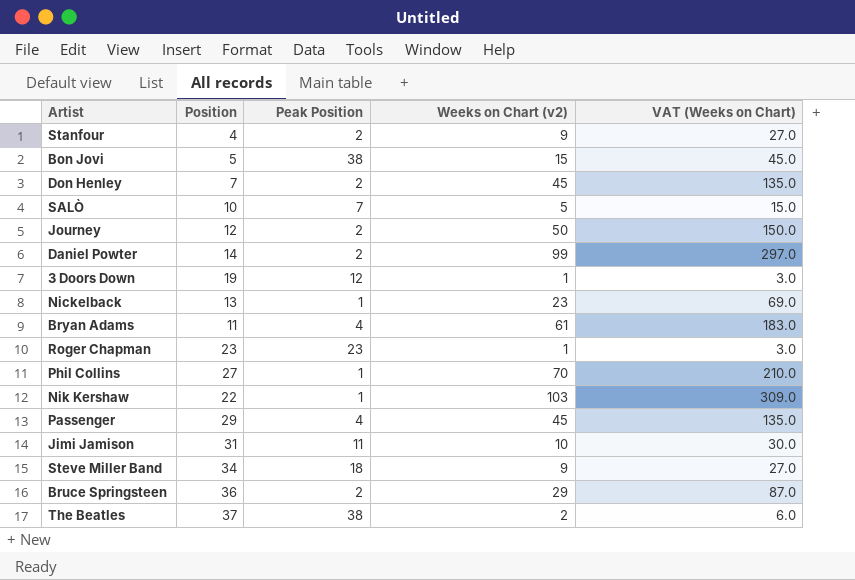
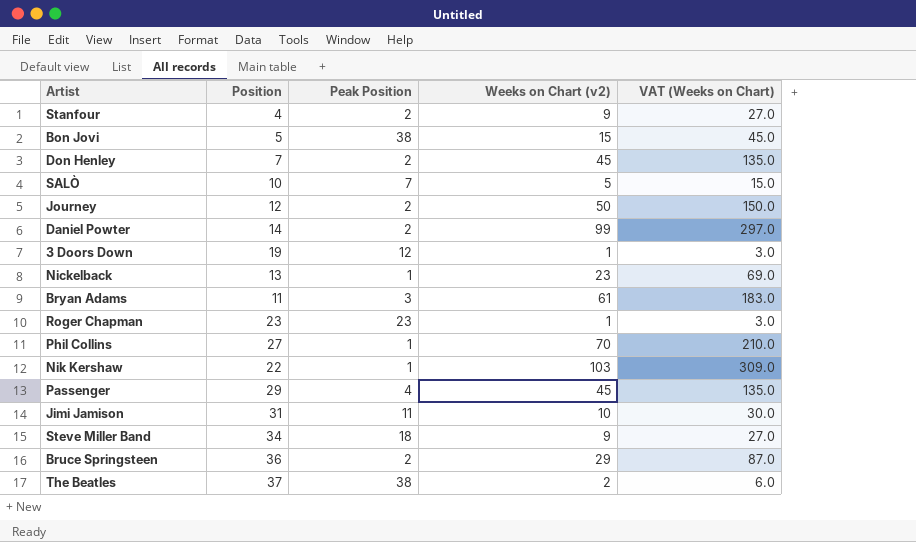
Bryan Adams | Peak Position: 4 -> 3

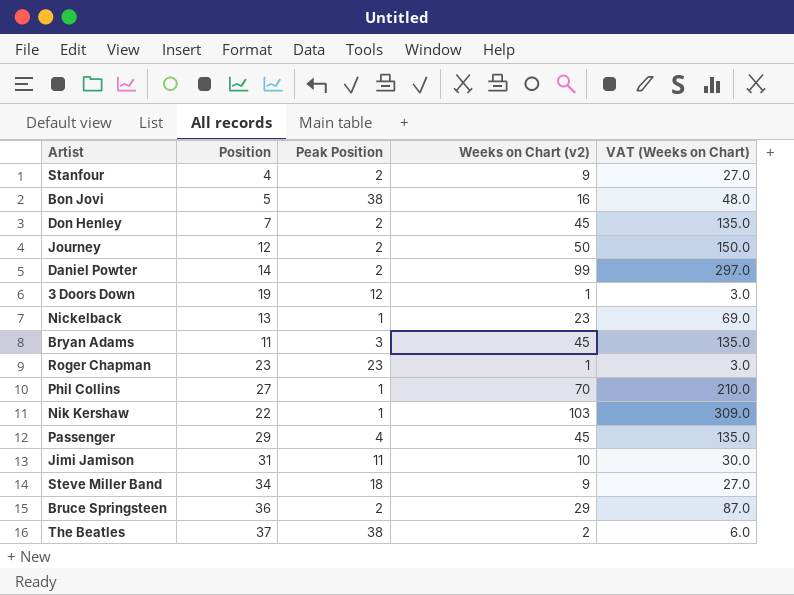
row SALÒ: 10 | 7 | 5 | 15.0 -> none
Bon Jovi | Weeks on Chart (v2): 15 -> 16
Bon Jovi | VAT (Weeks on Chart): 45.0 -> 48.0
Bryan Adams | Weeks on Chart (v2): 61 -> 45
Bryan Adams | VAT (Weeks on Chart): 183.0 -> 135.0

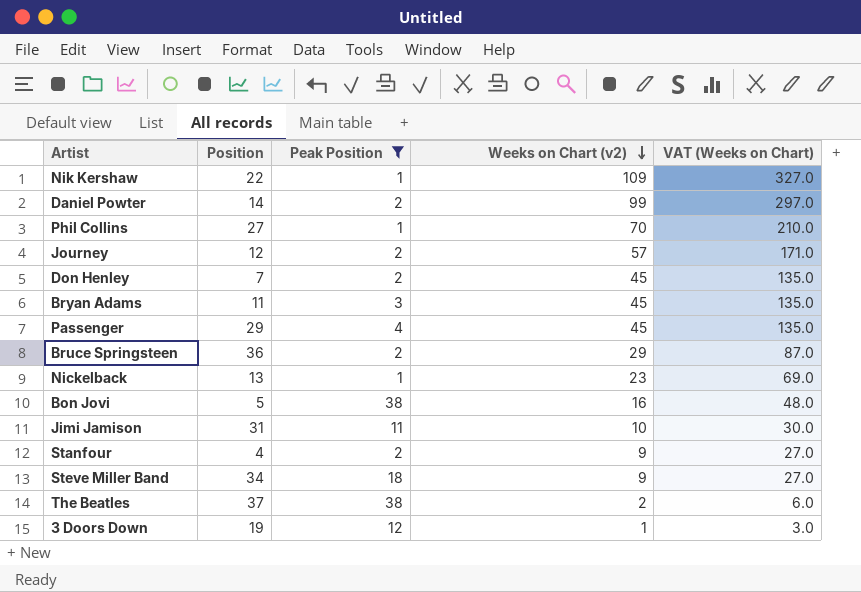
filter: none -> Peak Position != 23
row order: none -> Weeks on Chart (v2) descending
Nik Kershaw | Weeks on Chart (v2): 103 -> 109
Nik Kershaw | VAT (Weeks on Chart): 309.0 -> 327.0
Journey | Weeks on Chart (v2): 50 -> 57
Journey | VAT (Weeks on Chart): 150.0 -> 171.0

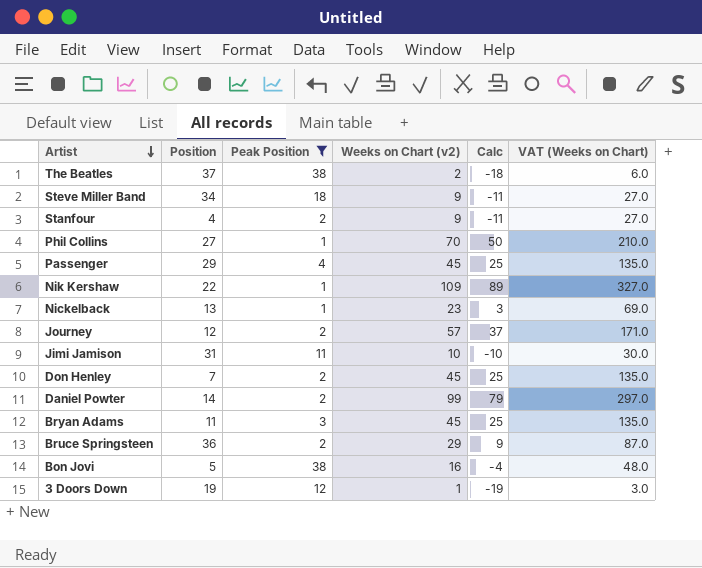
row order: Weeks on Chart (v2) descending -> Artist descending
column Calc | formula: none -> [Weeks on Chart (v2)] - 20

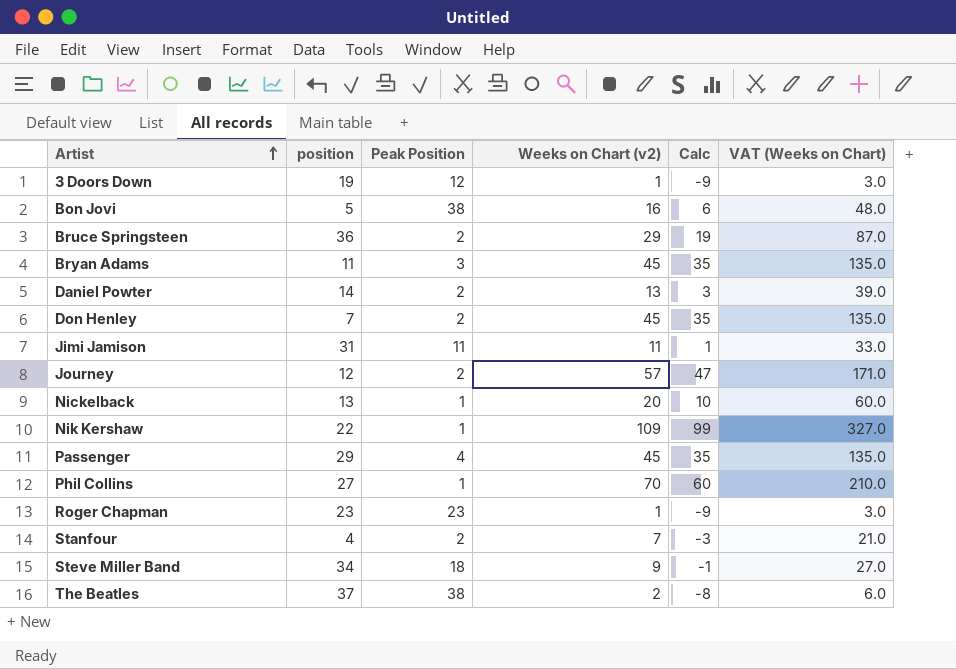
filter: Peak Position != 23 -> none
row order: Artist descending -> Artist ascending
column name: Position -> position
column Calc | formula: [Weeks on Chart (v2)] - 20 -> [Weeks on Chart (v2)] - 10
Daniel Powter | Weeks on Chart (v2): 99 -> 13
Daniel Powter | VAT (Weeks on Chart): 297.0 -> 39.0
Jimi Jamison | Weeks on Chart (v2): 10 -> 11
Jimi Jamison | VAT (Weeks on Chart): 30.0 -> 33.0
Nickelback | Weeks on Chart (v2): 23 -> 20
Nickelback | VAT (Weeks on Chart): 69.0 -> 60.0
Stanfour | Weeks on Chart (v2): 9 -> 7
Stanfour | VAT (Weeks on Chart): 27.0 -> 21.0

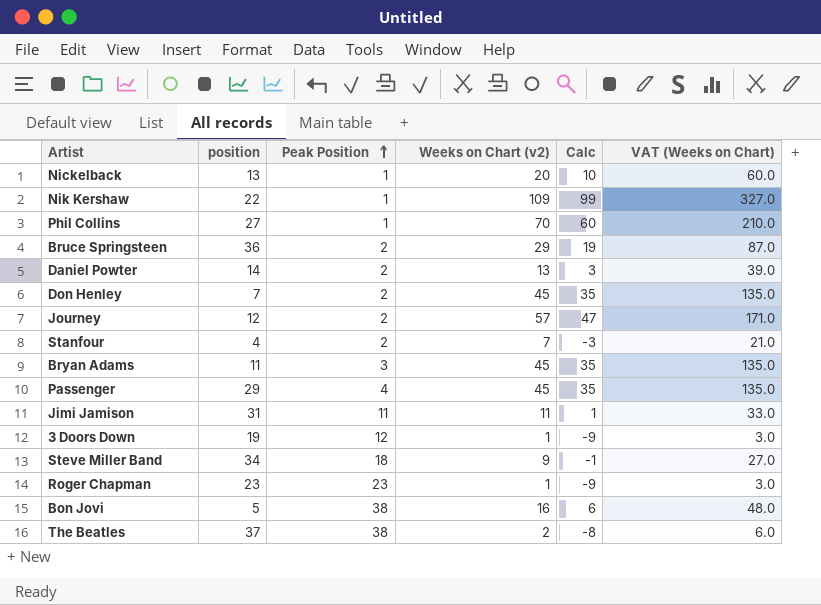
row order: Artist ascending -> Peak Position ascending

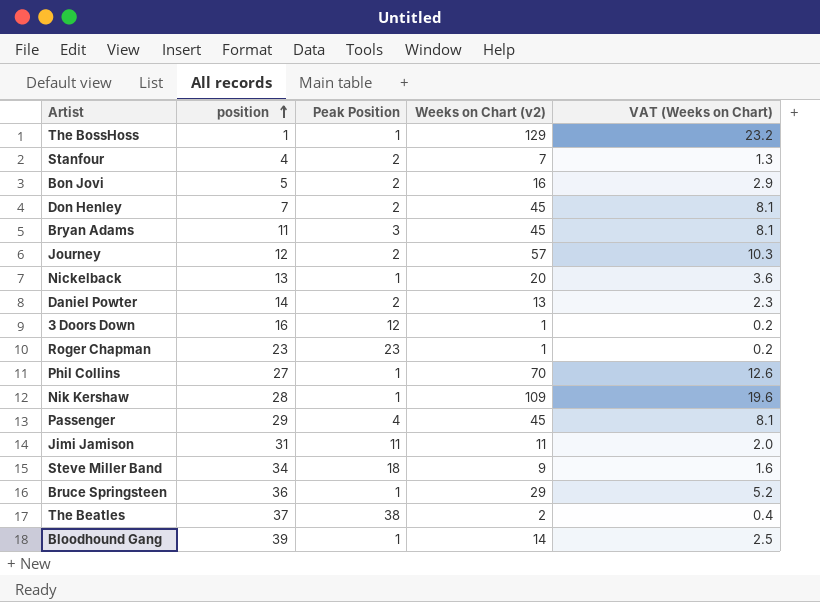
row order: Peak Position ascending -> position ascending
column Calc | formula: [Weeks on Chart (v2)] - 10 -> none
column VAT (Weeks on Chart) | formula: [Weeks on Chart (v2)] * 3 -> [Weeks on Chart (v2)] * 0.18
row The BossHoss: none -> 1 | 1 | 129 | 23.2
Bon Jovi | Peak Position: 38 -> 2
3 Doors Down | position: 19 -> 16
Nik Kershaw | position: 22 -> 28
Bruce Springsteen | Peak Position: 2 -> 1
row Bloodhound Gang: none -> 39 | 1 | 14 | 2.5

